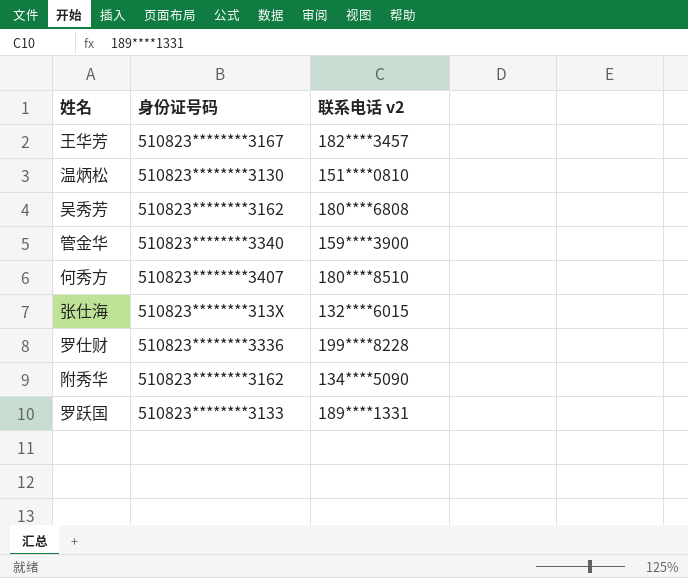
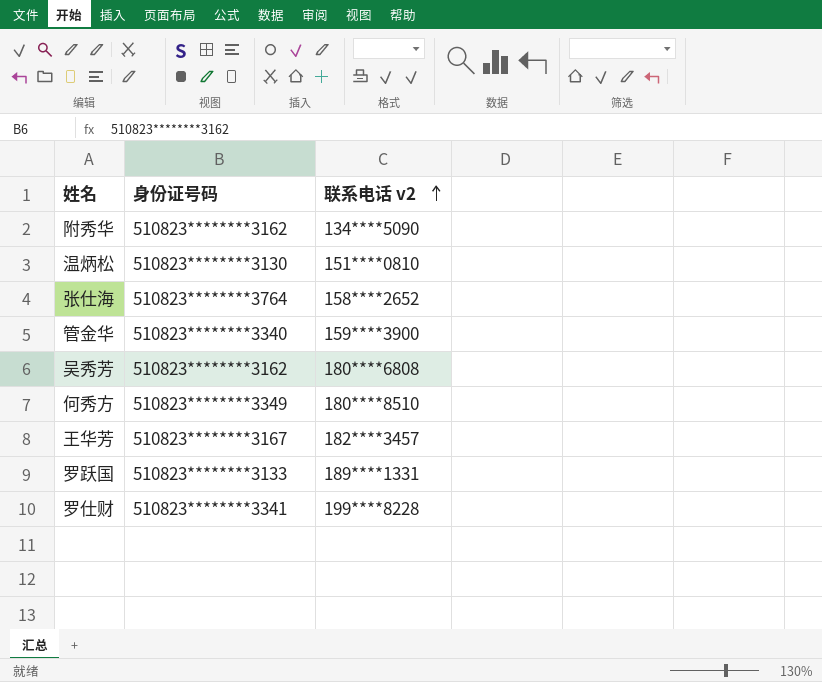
row order: none -> 联系电话 v2 ascending
张仕海 | 身份证号码: 510823********313X -> 510823********3764
张仕海 | 联系电话 v2: 132****6015 -> 158****2652
何秀方 | 身份证号码: 510823********3407 -> 510823********3349
罗仕财 | 身份证号码: 510823********3336 -> 510823********3341

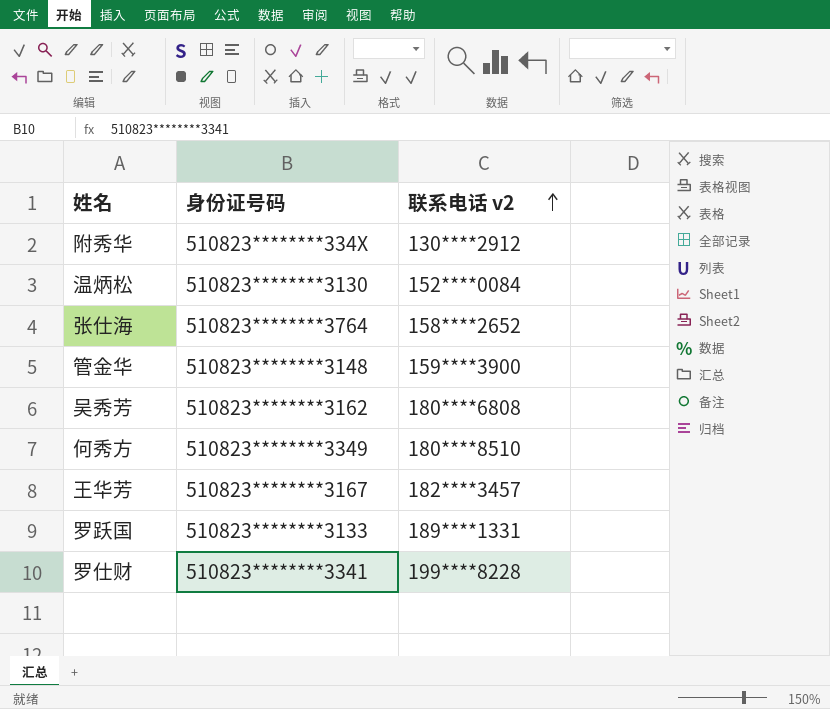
附秀华 | 身份证号码: 510823********3162 -> 510823********334X
附秀华 | 联系电话 v2: 134****5090 -> 130****2912
温炳松 | 联系电话 v2: 151****0810 -> 152****0084
管金华 | 身份证号码: 510823********3340 -> 510823********3148

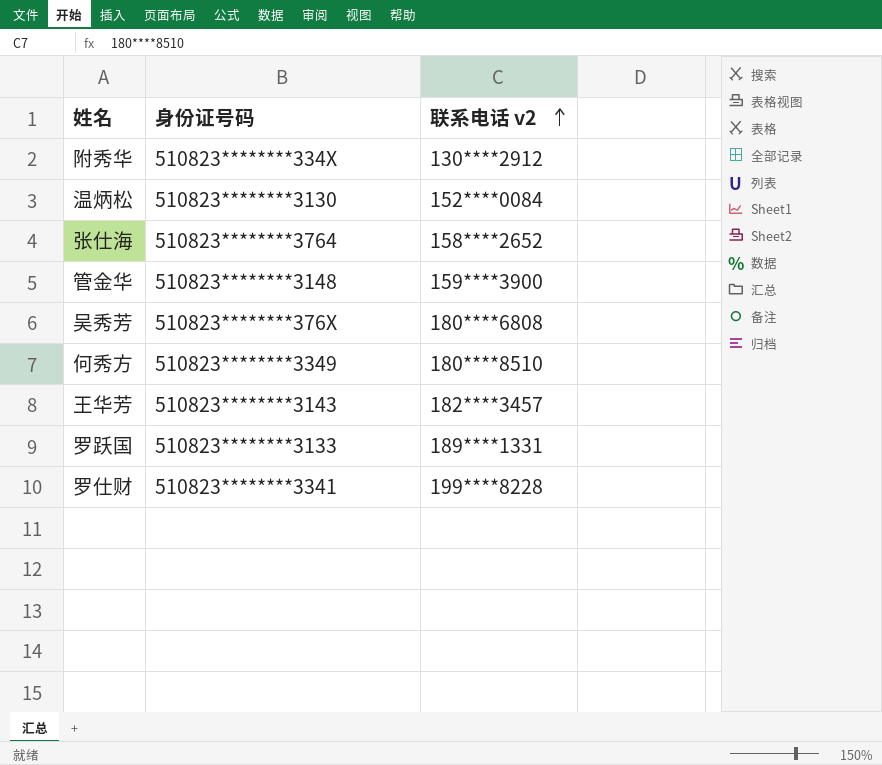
吴秀芳 | 身份证号码: 510823********3162 -> 510823********376X
王华芳 | 身份证号码: 510823********3167 -> 510823********3143

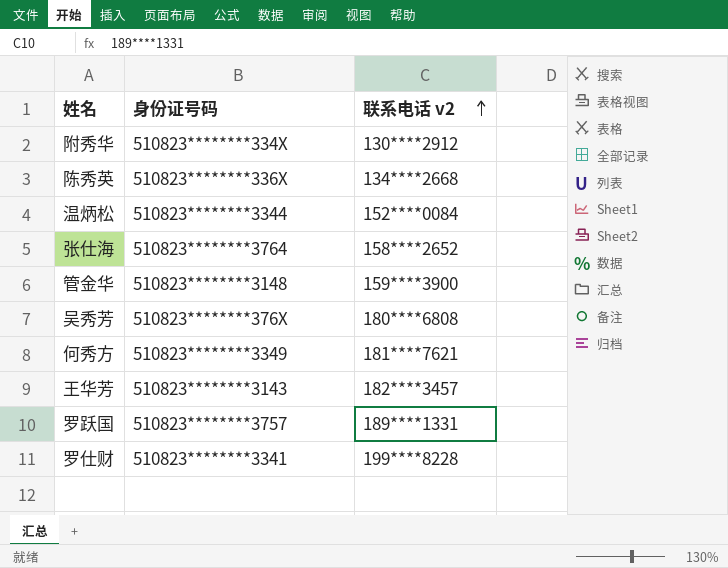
row 陈秀英: none -> 510823********336X | 134****2668
温炳松 | 身份证号码: 510823********3130 -> 510823********3344
何秀方 | 联系电话 v2: 180****8510 -> 181****7621
罗跃国 | 身份证号码: 510823********3133 -> 510823********3757

